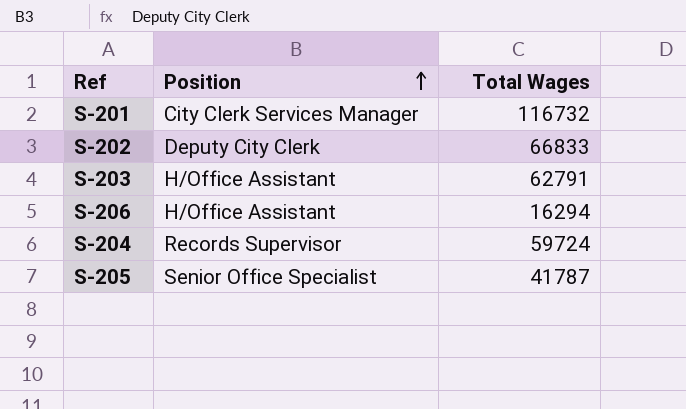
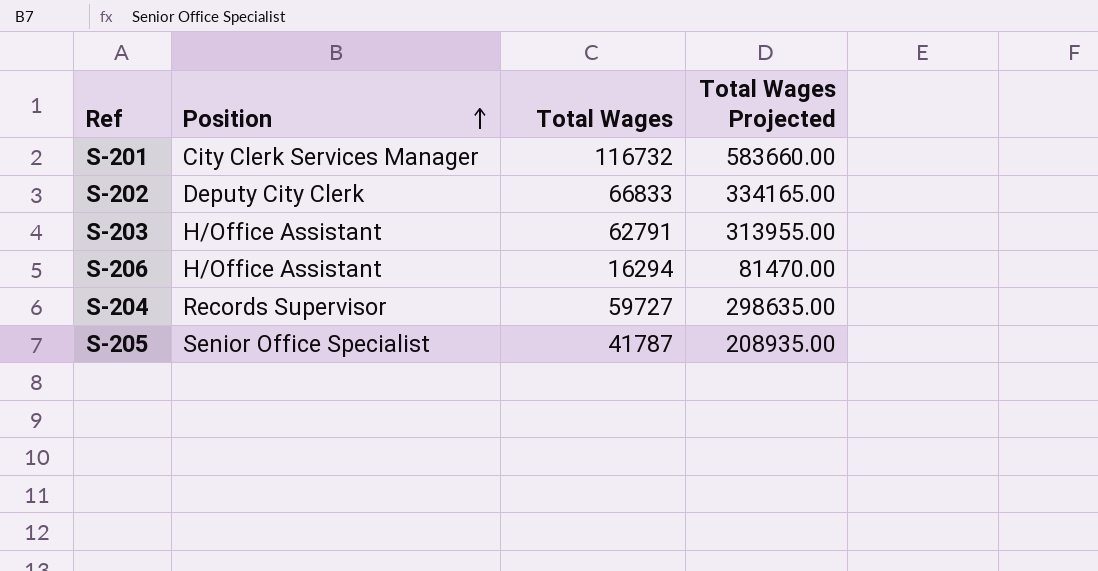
column Total Wages Projected | formula: none -> [Total Wages] * 5
S-204 | Total Wages: 59724 -> 59727

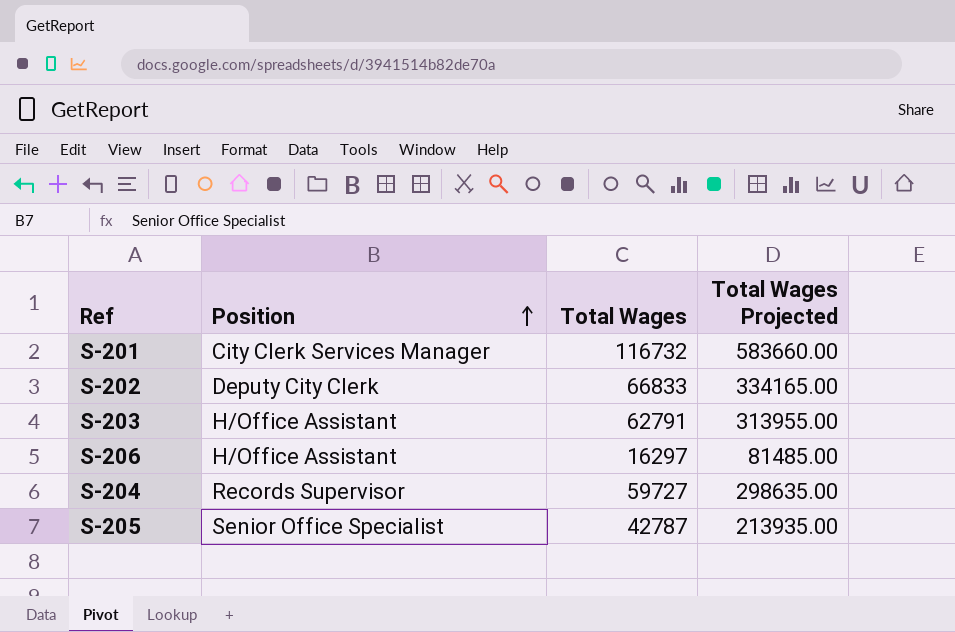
S-206 | Total Wages: 16294 -> 16297
S-206 | Total Wages Projected: 81470.00 -> 81485.00
S-205 | Total Wages: 41787 -> 42787
S-205 | Total Wages Projected: 208935.00 -> 213935.00

